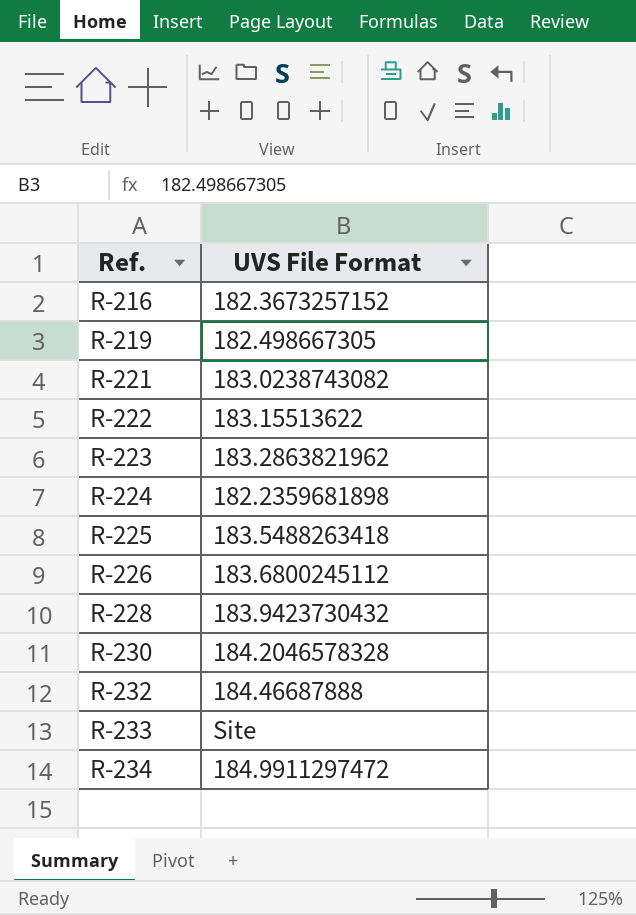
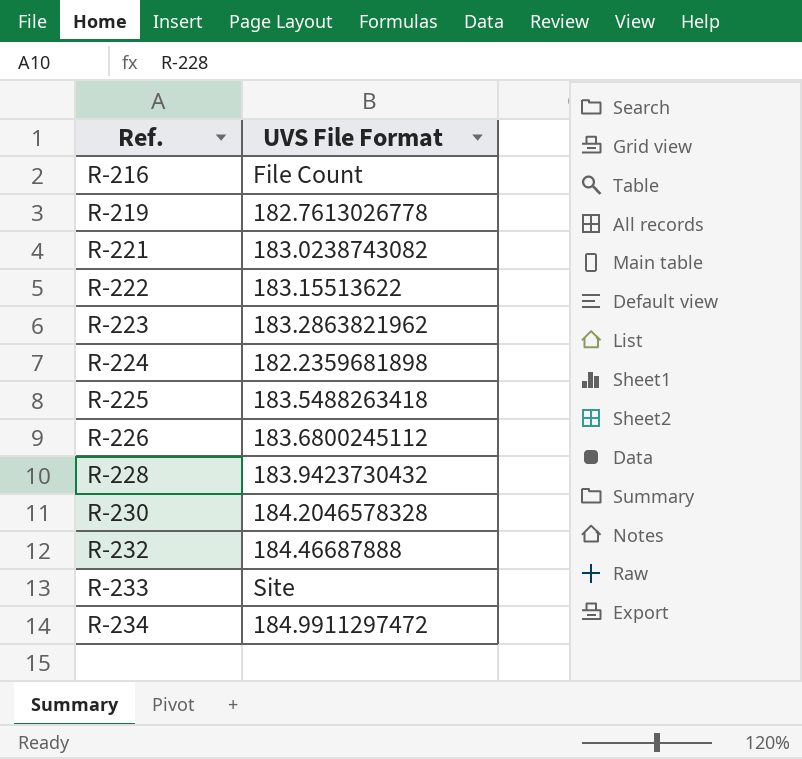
R-216 | UVS File Format: 182.3673257152 -> File Count
R-219 | UVS File Format: 182.498667305 -> 182.7613026778

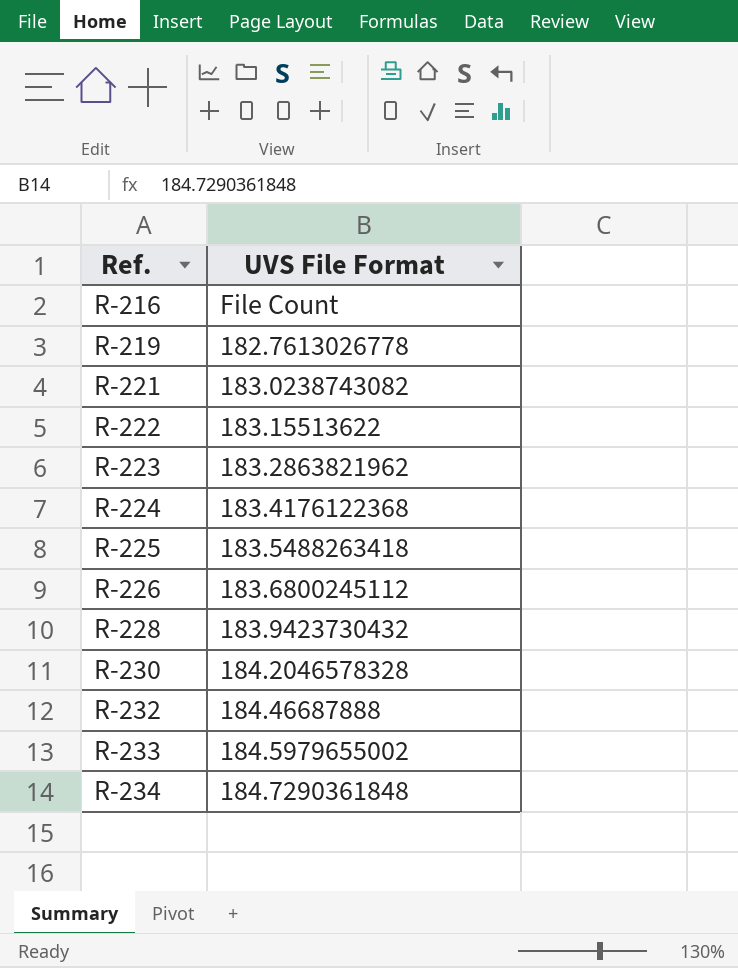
R-224 | UVS File Format: 182.2359681898 -> 183.4176122368
R-233 | UVS File Format: Site -> 184.5979655002
R-234 | UVS File Format: 184.9911297472 -> 184.7290361848

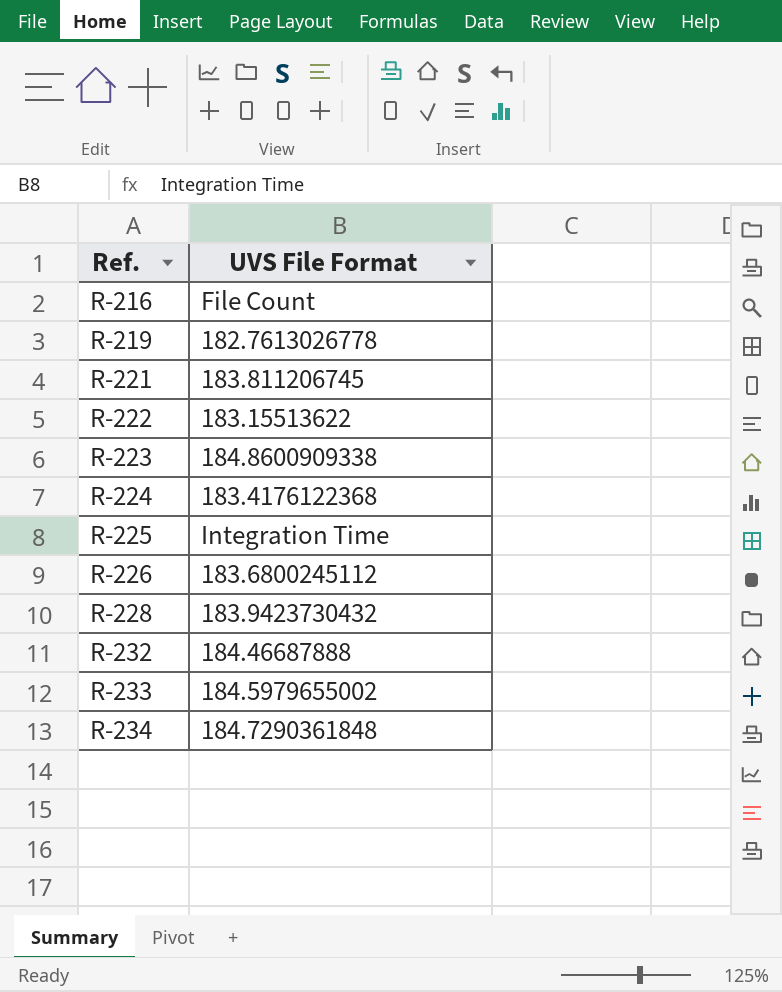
row R-230: 184.2046578328 -> none
R-221 | UVS File Format: 183.0238743082 -> 183.811206745
R-223 | UVS File Format: 183.2863821962 -> 184.8600909338
R-225 | UVS File Format: 183.5488263418 -> Integration Time

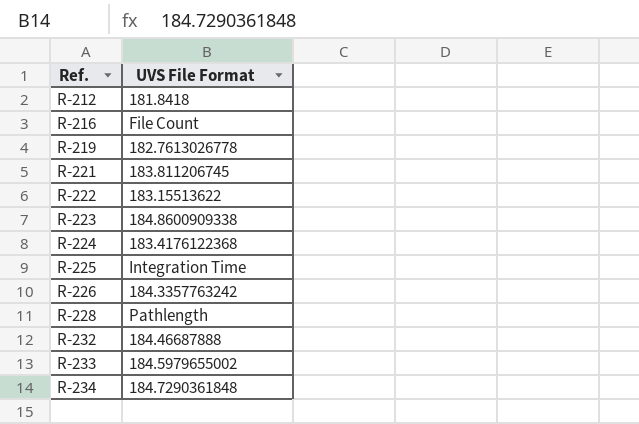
row R-212: none -> 181.8418
R-226 | UVS File Format: 183.6800245112 -> 184.3357763242
R-228 | UVS File Format: 183.9423730432 -> Pathlength

